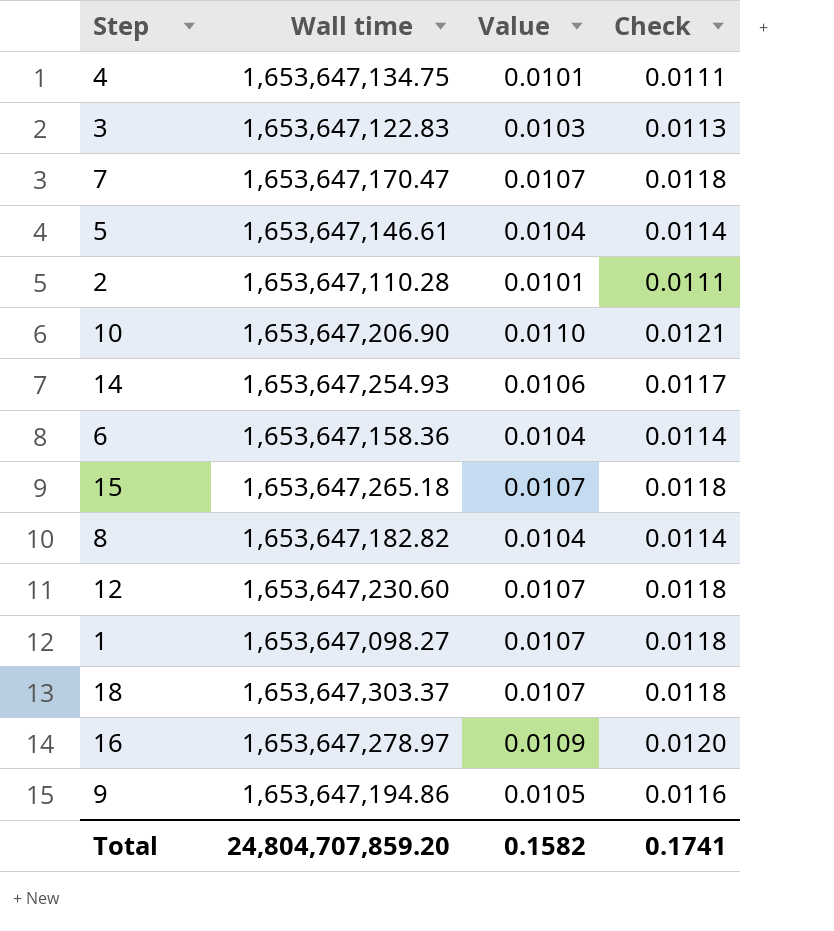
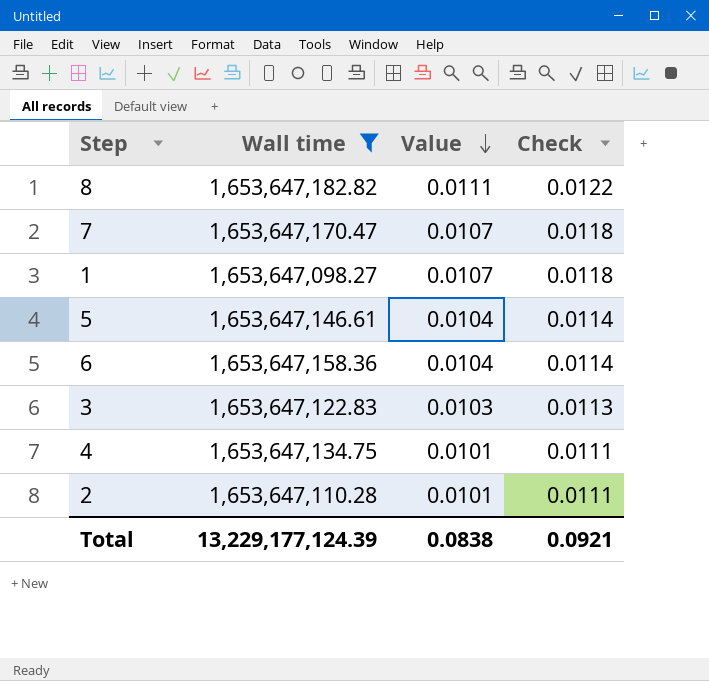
filter: none -> Wall time <= 1,653,647,182.82
row order: none -> Value descending
8 | Value: 0.0104 -> 0.0111
8 | Check: 0.0114 -> 0.0122
Total | Wall time: 24,804,707,859.20 -> 13,229,177,124.39
Total | Value: 0.1582 -> 0.0838
Total | Check: 0.1741 -> 0.0921

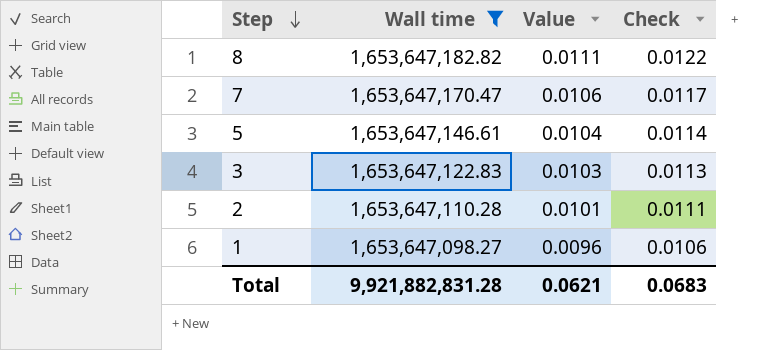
row order: Value descending -> Step descending
row 6: 1,653,647,158.36 | 0.0104 | 0.0114 -> none
row 4: 1,653,647,134.75 | 0.0101 | 0.0111 -> none
7 | Value: 0.0107 -> 0.0106
7 | Check: 0.0118 -> 0.0117
1 | Value: 0.0107 -> 0.0096
1 | Check: 0.0118 -> 0.0106
Total | Wall time: 13,229,177,124.39 -> 9,921,882,831.28
Total | Value: 0.0838 -> 0.0621
Total | Check: 0.0921 -> 0.0683

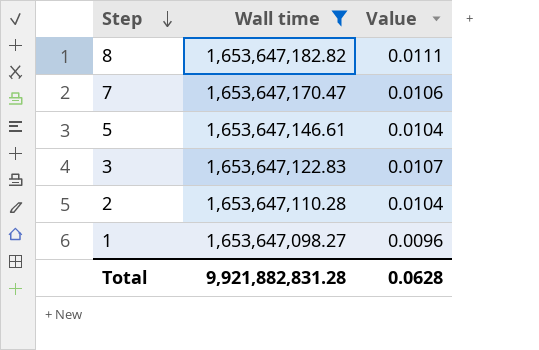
column Check | formula: [Value] * 1.1 -> none
3 | Value: 0.0103 -> 0.0107
2 | Value: 0.0101 -> 0.0104
Total | Value: 0.0621 -> 0.0628

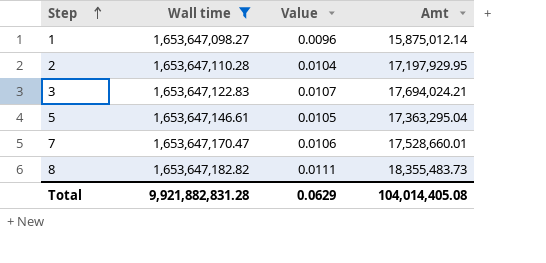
row order: Step descending -> Step ascending
column Amt | formula: none -> [Wall time] * [Value]
5 | Value: 0.0104 -> 0.0105
Total | Value: 0.0628 -> 0.0629

